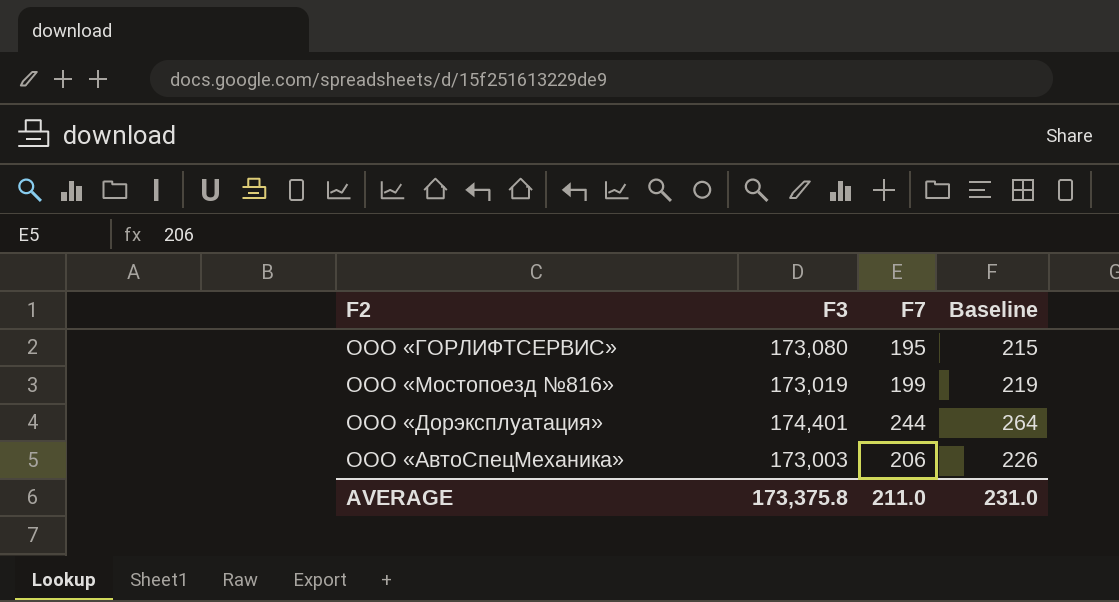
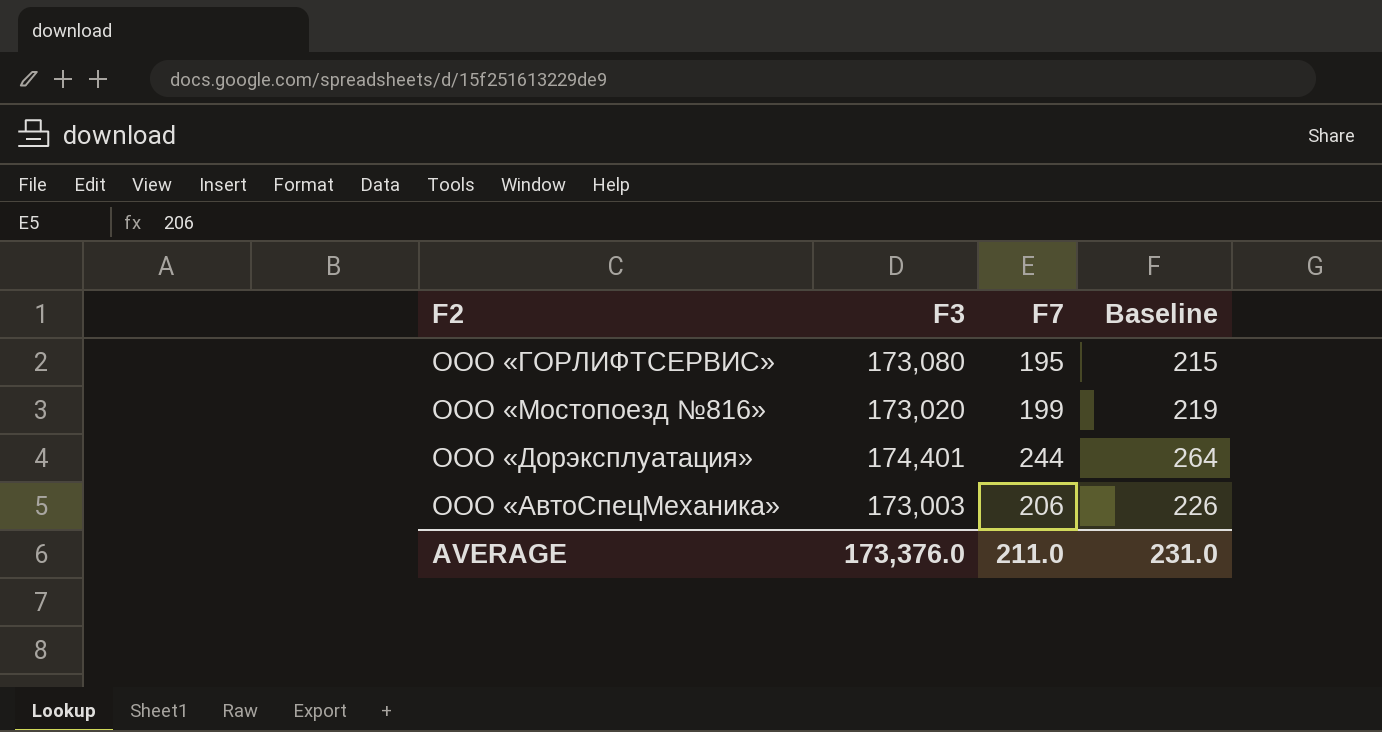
ООО «Мостопоезд №816» | F3: 173,019 -> 173,020
AVERAGE | F3: 173,375.8 -> 173,376.0

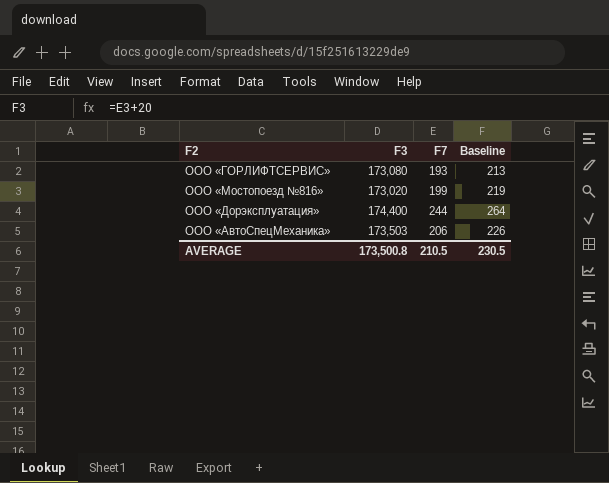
ООО «ГОРЛИФТСЕРВИС» | F7: 195 -> 193
ООО «ГОРЛИФТСЕРВИС» | Baseline: 215 -> 213
ООО «Дорэксплуатация» | F3: 174,401 -> 174,400
ООО «АвтоСпецМеханика» | F3: 173,003 -> 173,503
AVERAGE | F3: 173,376.0 -> 173,500.8
AVERAGE | F7: 211.0 -> 210.5
AVERAGE | Baseline: 231.0 -> 230.5

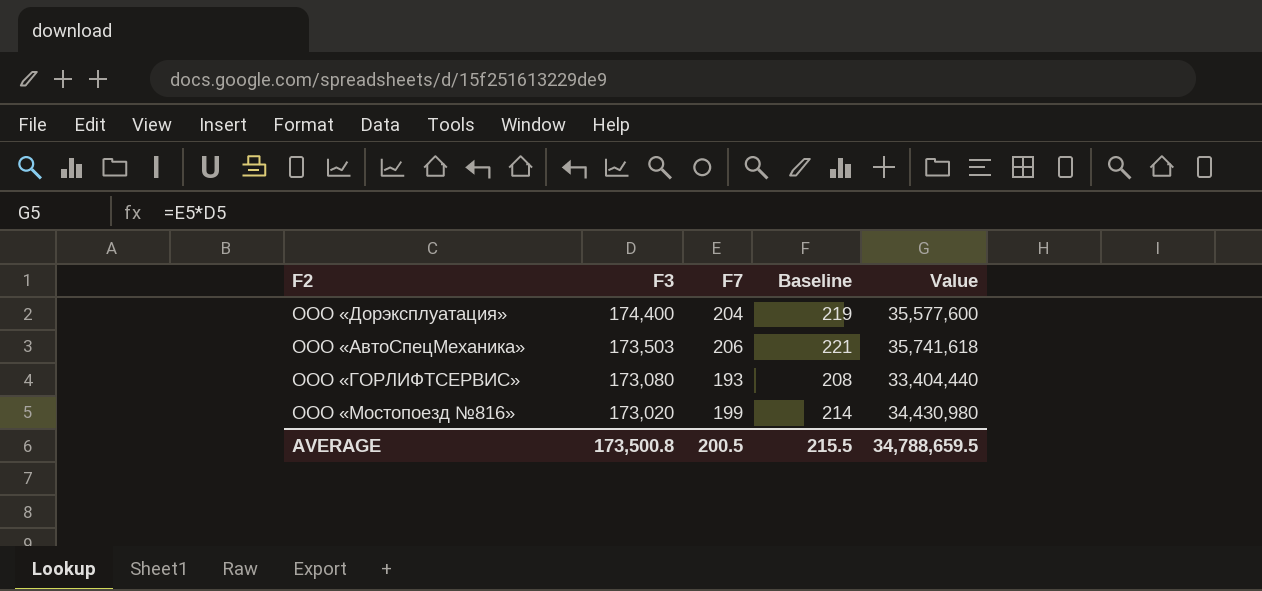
row order: none -> F3 descending
column Baseline | formula: [F7] + 20 -> [F7] + 15
column Value | formula: none -> [F3] * [F7]
ООО «Дорэксплуатация» | F7: 244 -> 204
AVERAGE | F7: 210.5 -> 200.5
AVERAGE | Baseline: 230.5 -> 215.5

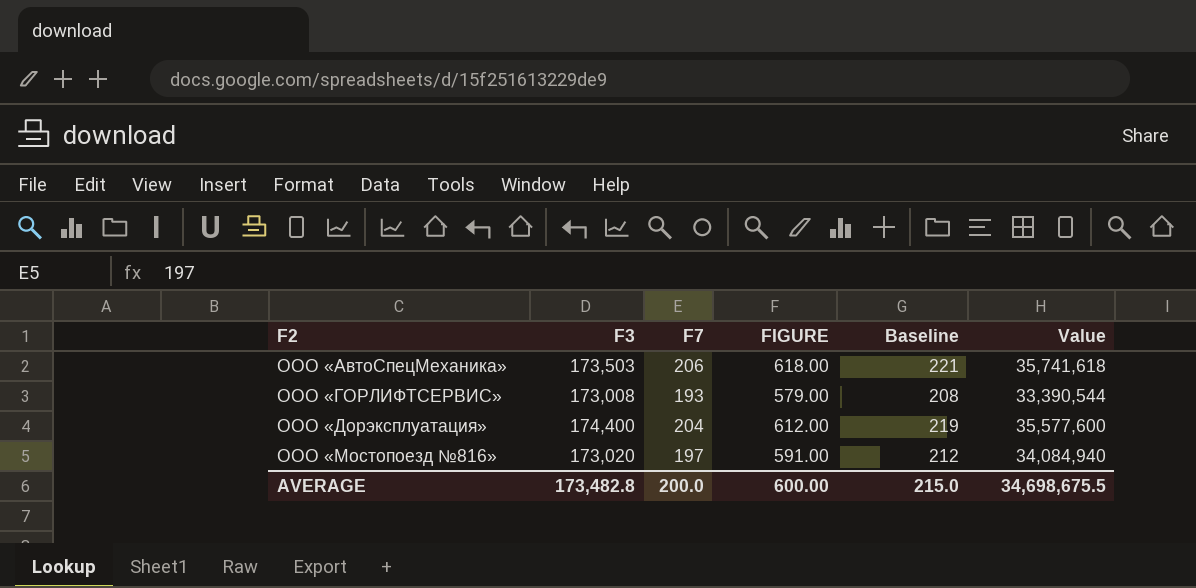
row order: F3 descending -> F2 ascending
column FIGURE | formula: none -> [F7] * 3
ООО «ГОРЛИФТСЕРВИС» | F3: 173,080 -> 173,008
ООО «ГОРЛИФТСЕРВИС» | Value: 33,404,440 -> 33,390,544
ООО «Мостопоезд №816» | F7: 199 -> 197
ООО «Мостопоезд №816» | Baseline: 214 -> 212
ООО «Мостопоезд №816» | Value: 34,430,980 -> 34,084,940
AVERAGE | F3: 173,500.8 -> 173,482.8
AVERAGE | F7: 200.5 -> 200.0
AVERAGE | Baseline: 215.5 -> 215.0
AVERAGE | Value: 34,788,659.5 -> 34,698,675.5

